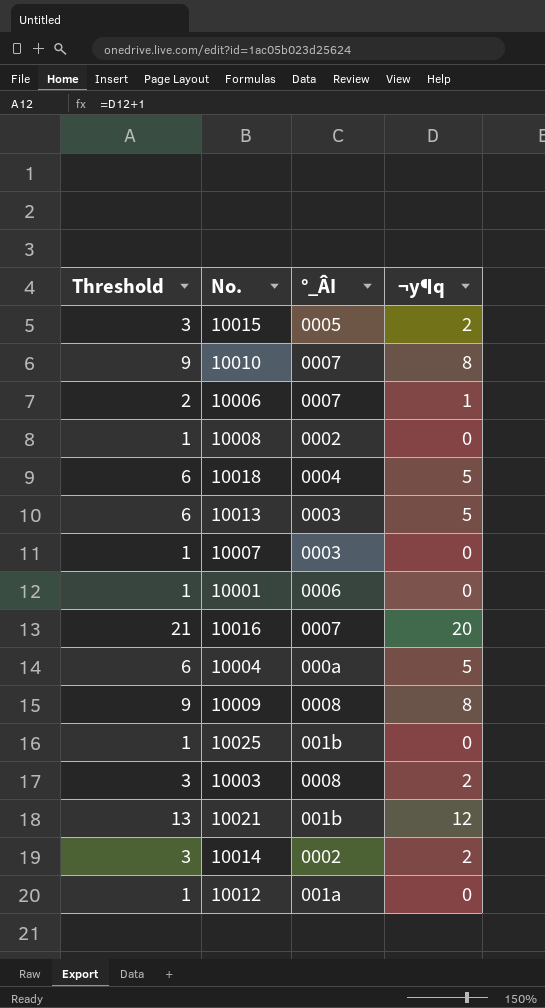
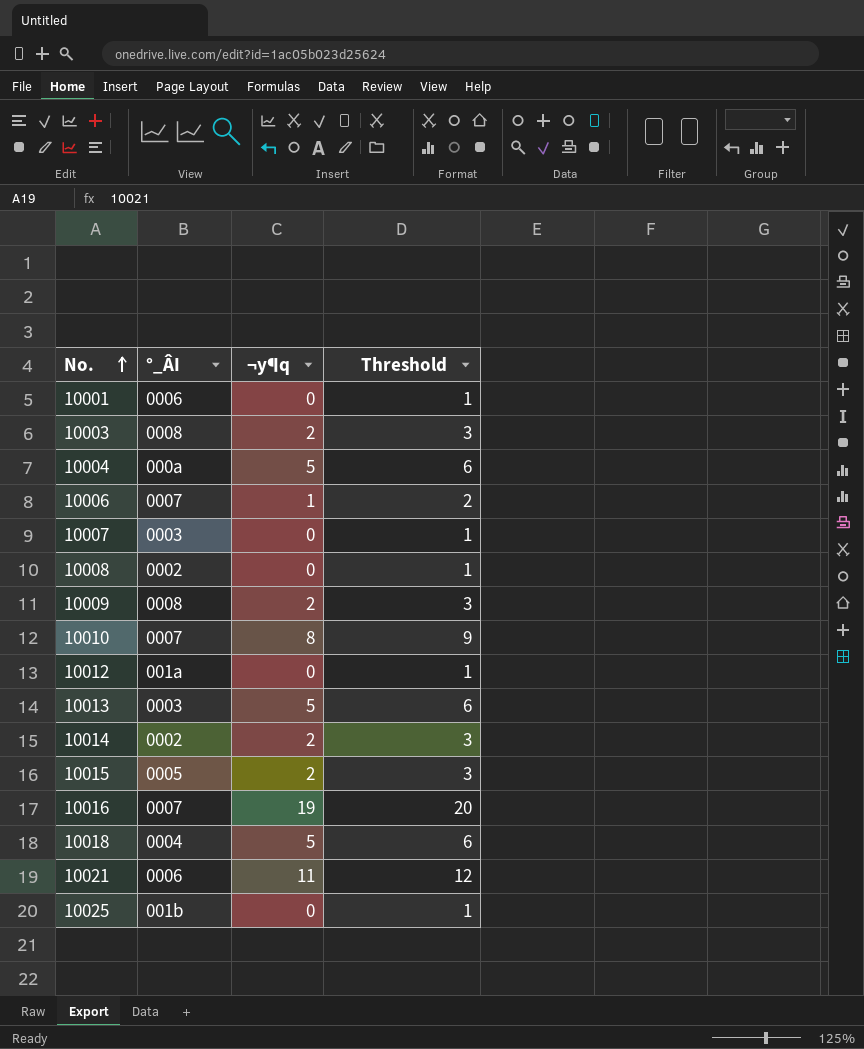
row order: none -> No. ascending
column Threshold | position: 1 -> 4
10009 | ¬y¶q: 8 -> 2
10009 | Threshold: 9 -> 3
10016 | ¬y¶q: 20 -> 19
10016 | Threshold: 21 -> 20
10021 | °_ÂI: 001b -> 0006
10021 | ¬y¶q: 12 -> 11
10021 | Threshold: 13 -> 12

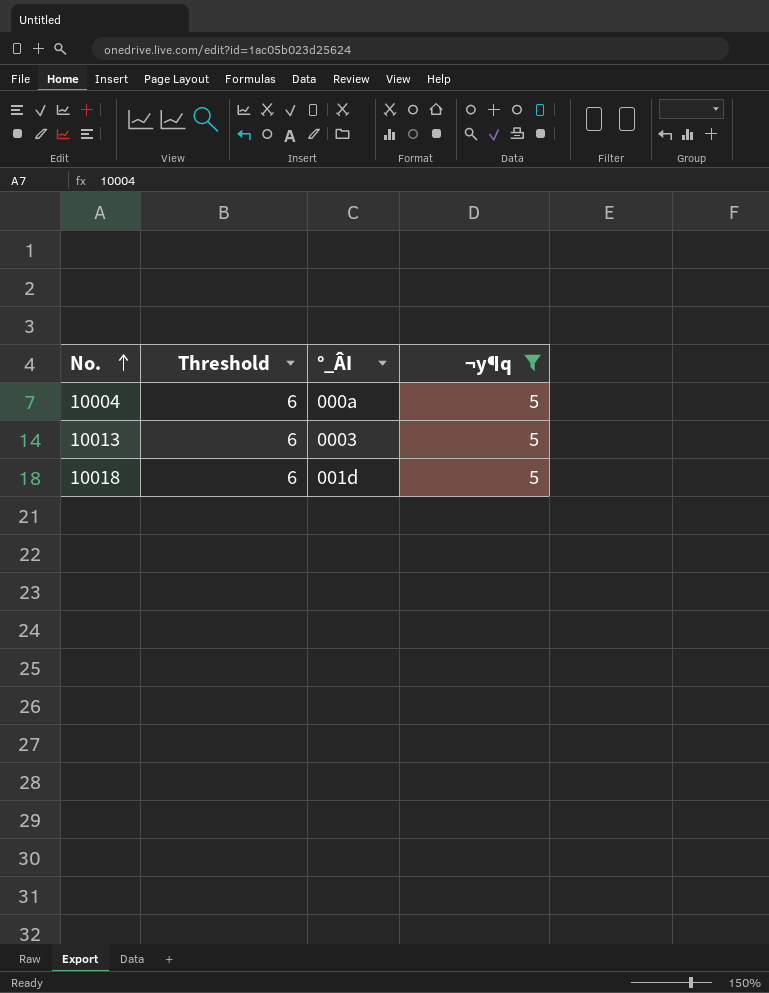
filter: none -> ¬y¶q = 5
column Threshold | position: 4 -> 2
10018 | °_ÂI: 0004 -> 001d

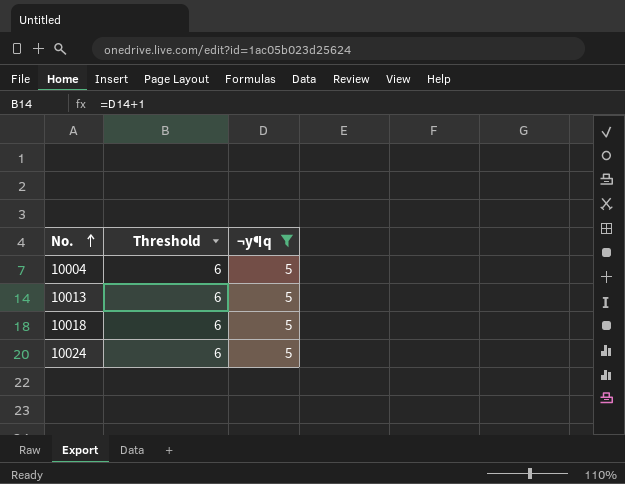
column °_ÂI | position: 3 -> none
row 10024: none -> 6 | 5

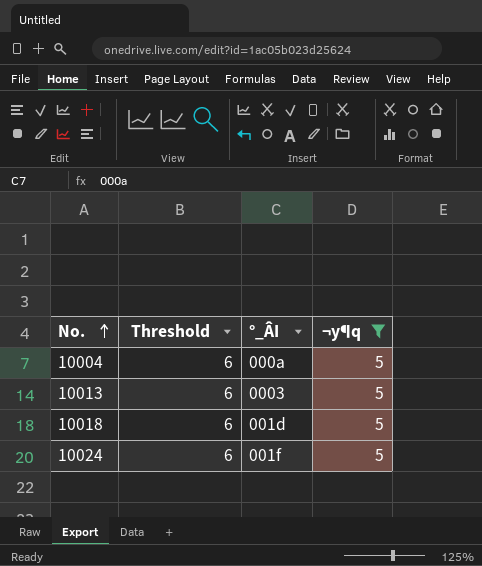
column °_ÂI | position: none -> 3

